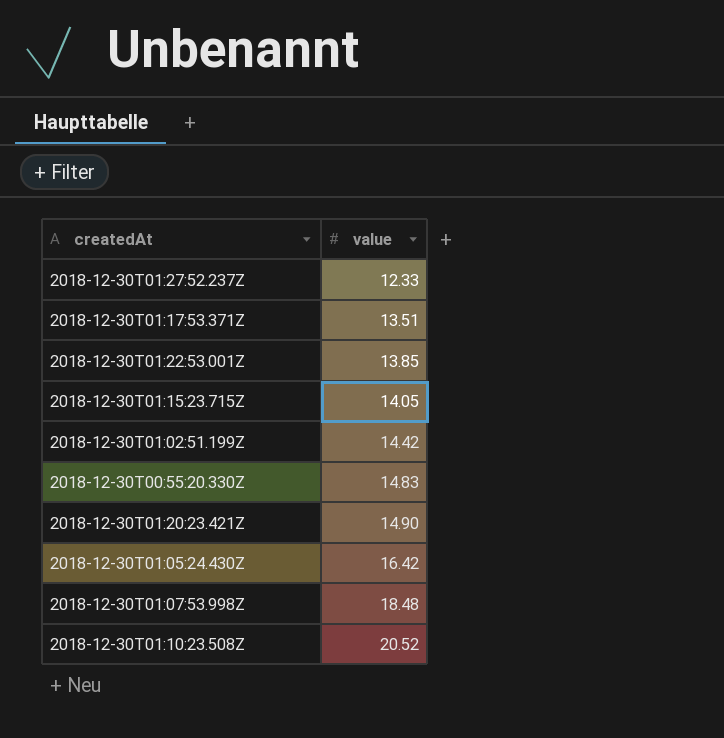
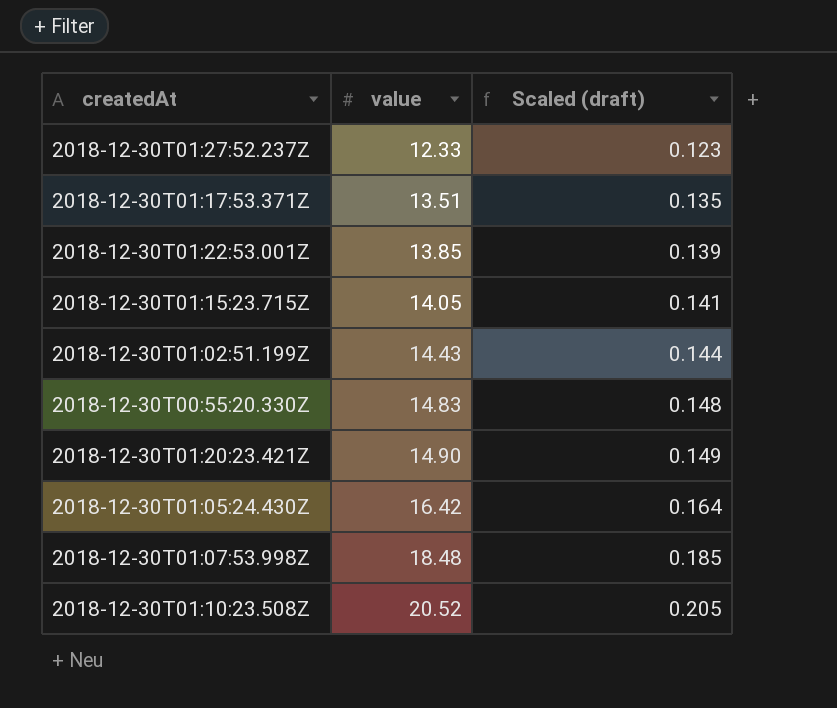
column Scaled (draft) | formula: none -> [value] * 0.01
2018-12-30T01:02:51.199Z | value: 14.42 -> 14.43

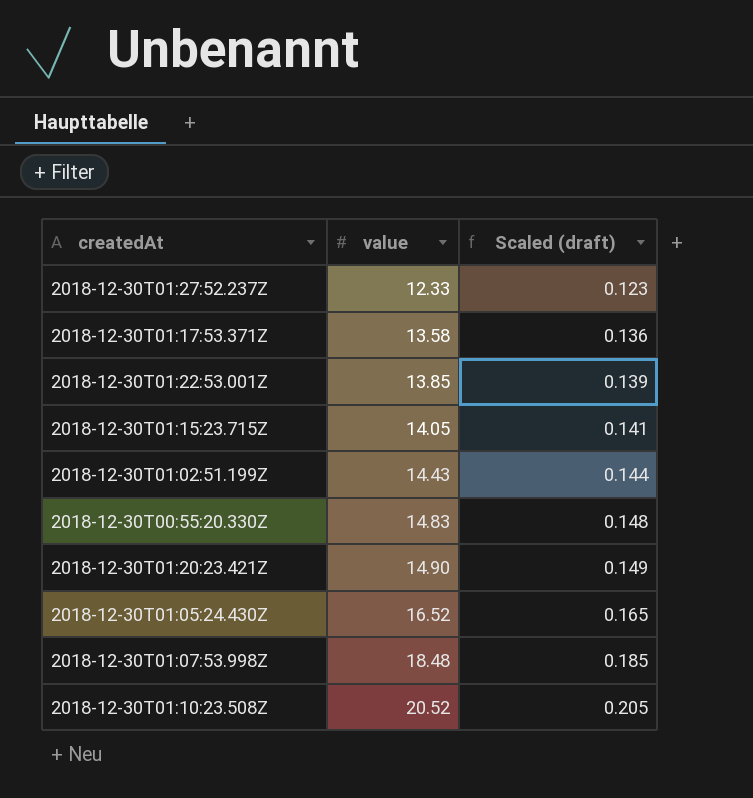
2018-12-30T01:17:53.371Z | value: 13.51 -> 13.58
2018-12-30T01:17:53.371Z | Scaled (draft): 0.135 -> 0.136
2018-12-30T01:05:24.430Z | value: 16.42 -> 16.52
2018-12-30T01:05:24.430Z | Scaled (draft): 0.164 -> 0.165

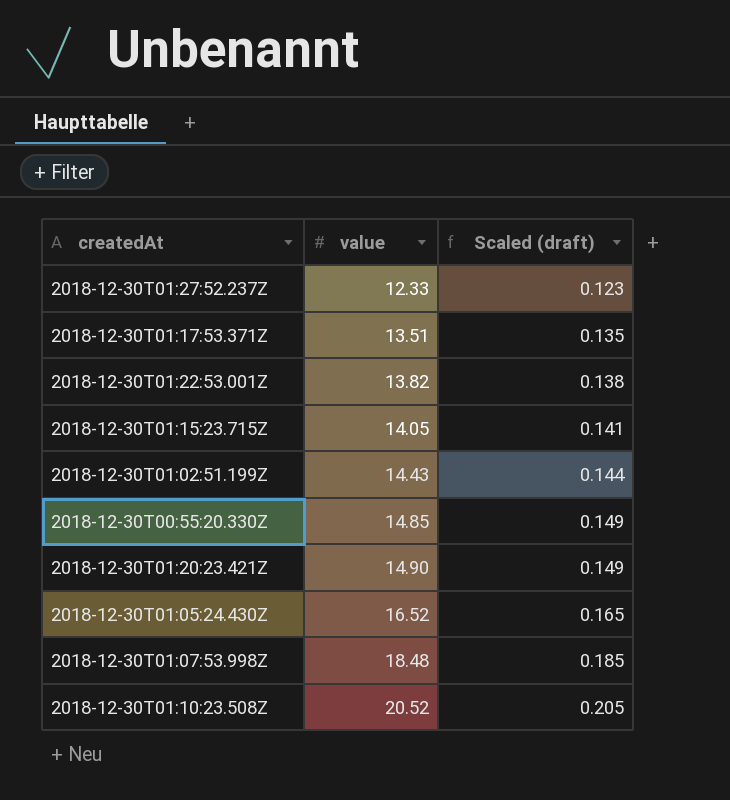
2018-12-30T01:17:53.371Z | value: 13.58 -> 13.51
2018-12-30T01:17:53.371Z | Scaled (draft): 0.136 -> 0.135
2018-12-30T01:22:53.001Z | value: 13.85 -> 13.82
2018-12-30T01:22:53.001Z | Scaled (draft): 0.139 -> 0.138
2018-12-30T00:55:20.330Z | value: 14.83 -> 14.85
2018-12-30T00:55:20.330Z | Scaled (draft): 0.148 -> 0.149

